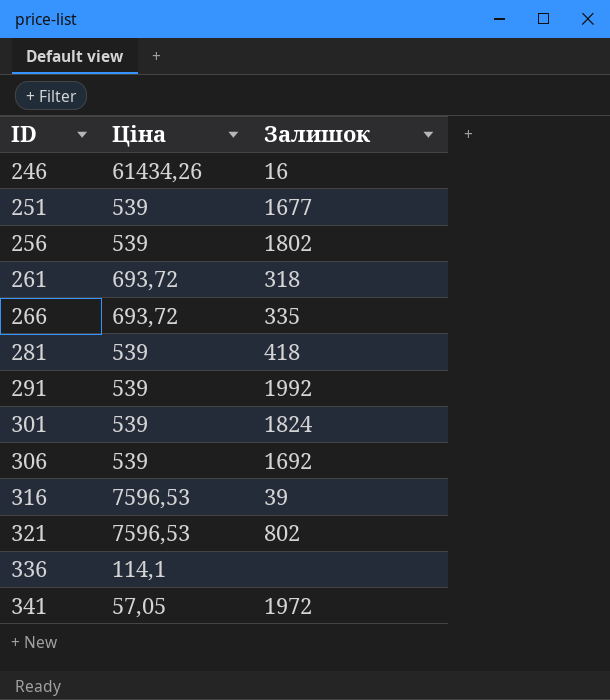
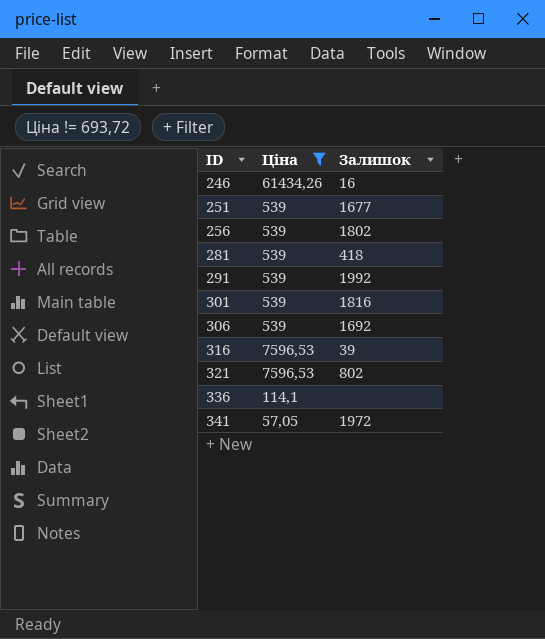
filter: none -> Ціна != 693,72
301 | Залишок: 1824 -> 1816

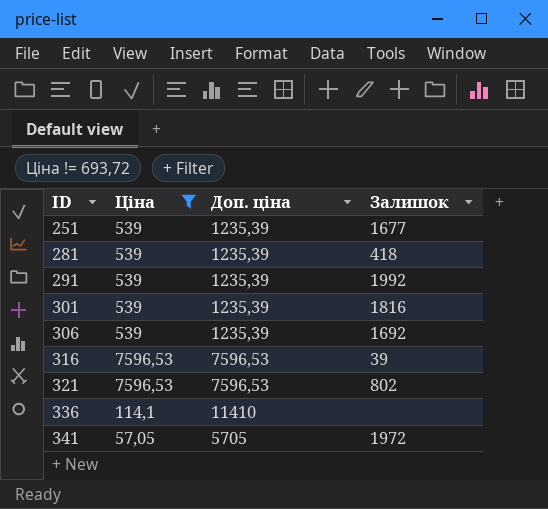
column Доп. ціна | position: none -> 3
row 246: 61434,26 | 16 -> none
row 256: 539 | 1802 -> none

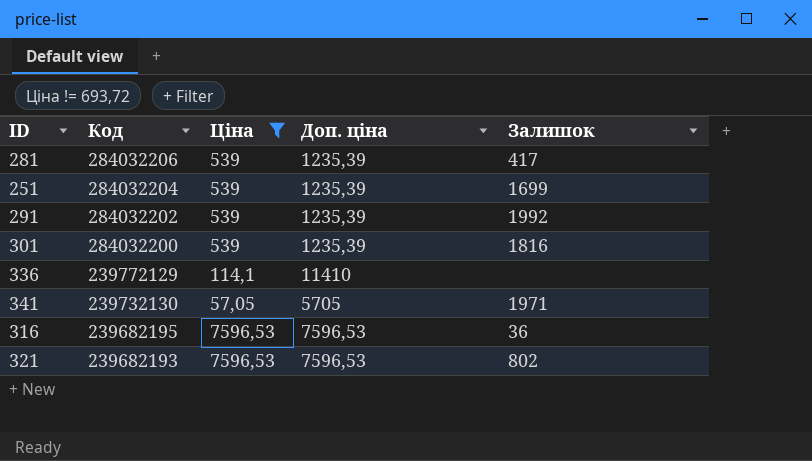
row order: ID ascending -> Код descending
column Код | position: none -> 2
row 306: 539 | 1235,39 | 1692 -> none
281 | Залишок: 418 -> 417
251 | Залишок: 1677 -> 1699
341 | Залишок: 1972 -> 1971
316 | Залишок: 39 -> 36

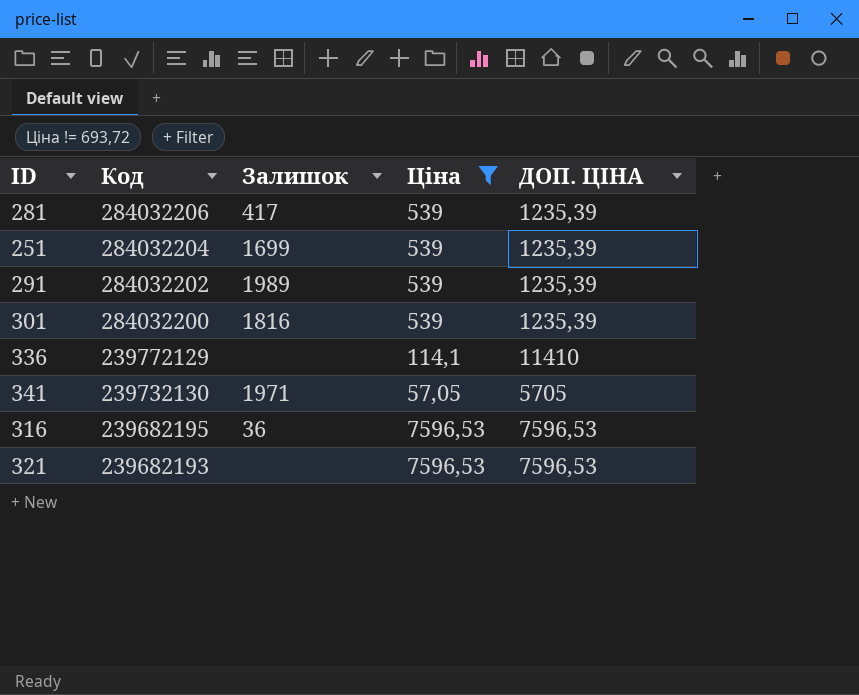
column Залишок | position: 5 -> 3
column name: Доп. ціна -> ДОП. ЦІНА
291 | Залишок: 1992 -> 1989
321 | Залишок: 802 -> none

